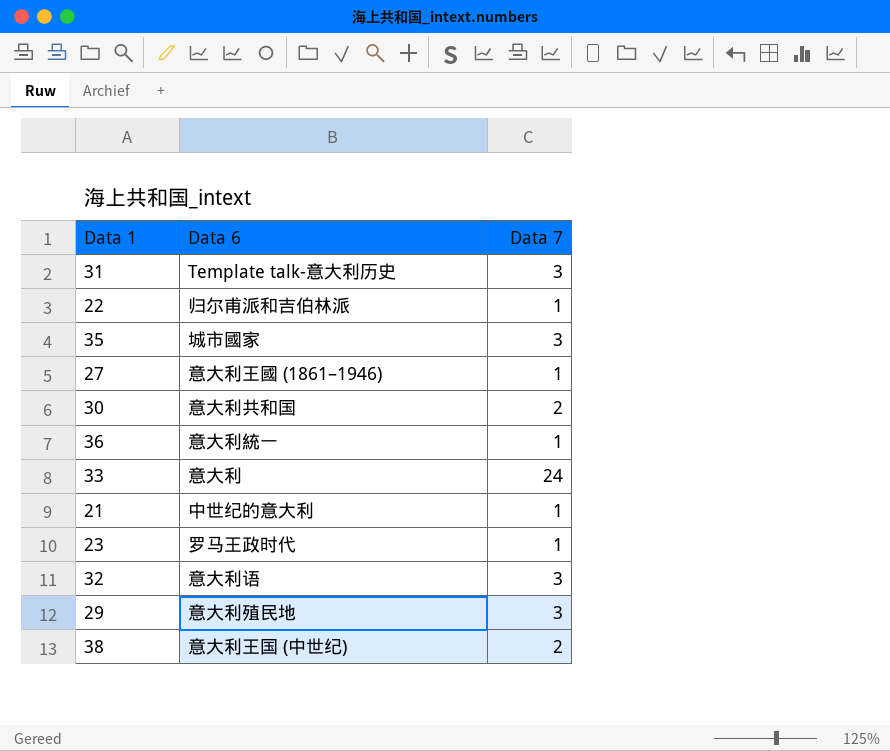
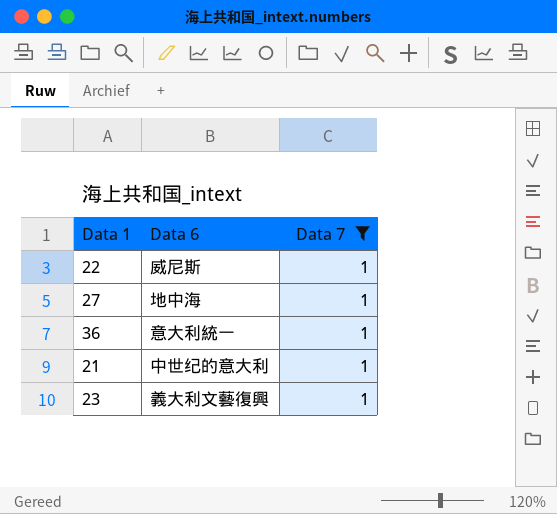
filter: none -> Data 7 = 1
22 | Data 6: 归尔甫派和吉伯林派 -> 威尼斯
27 | Data 6: 意大利王國 (1861–1946) -> 地中海
23 | Data 6: 罗马王政时代 -> 義大利文藝復興

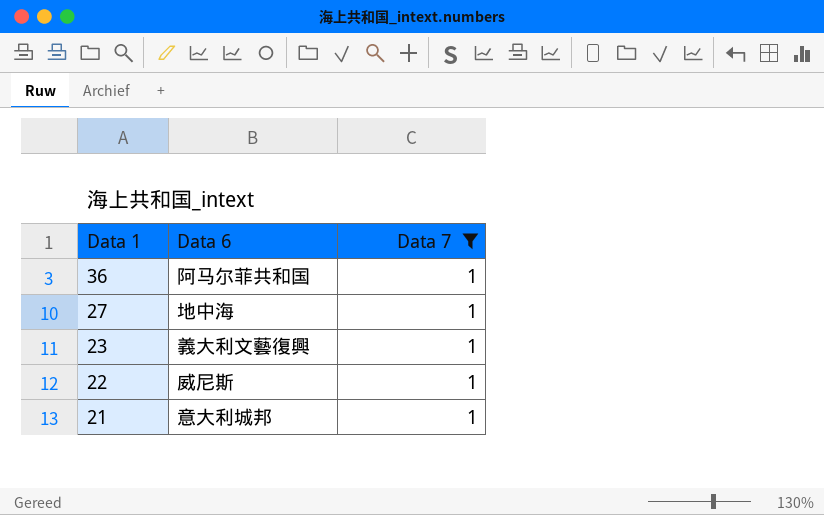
row order: none -> Data 1 descending
36 | Data 6: 意大利統一 -> 阿马尔菲共和国
21 | Data 6: 中世纪的意大利 -> 意大利城邦

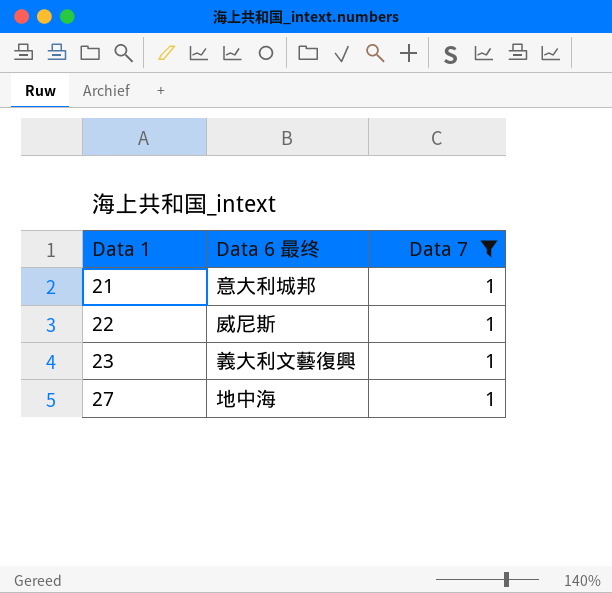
row order: Data 1 descending -> Data 1 ascending
column name: Data 6 -> Data 6 最终
row 36: 阿马尔菲共和国 | 1 -> none

